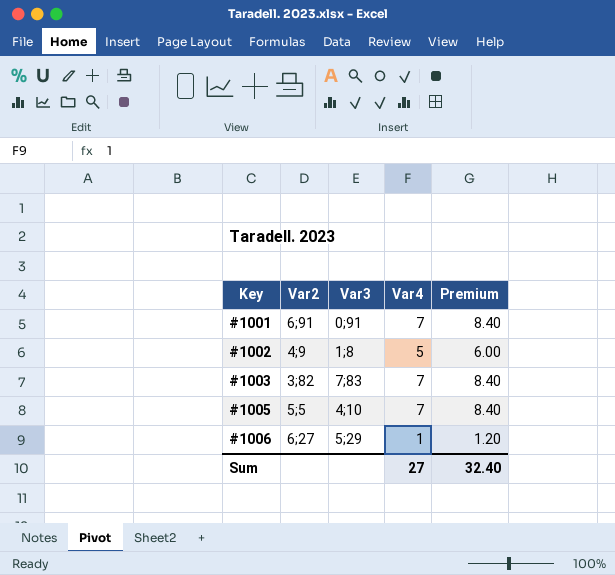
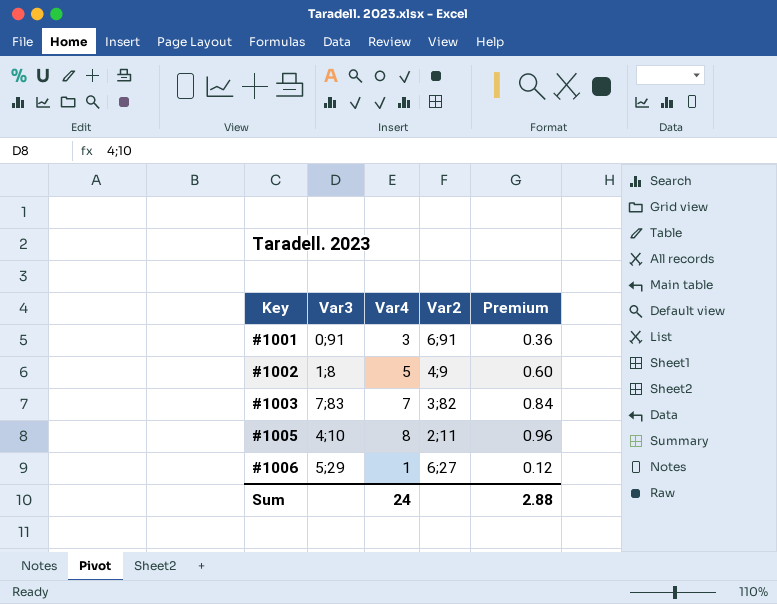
column Var2 | position: 2 -> 4
column Premium | formula: [Var4] * 1.2 -> [Var4] * 0.12
#1001 | Var4: 7 -> 3
#1005 | Var4: 7 -> 8
#1005 | Var2: 5;5 -> 2;11
Sum | Var4: 27 -> 24
Sum | Premium: 32.40 -> 2.88

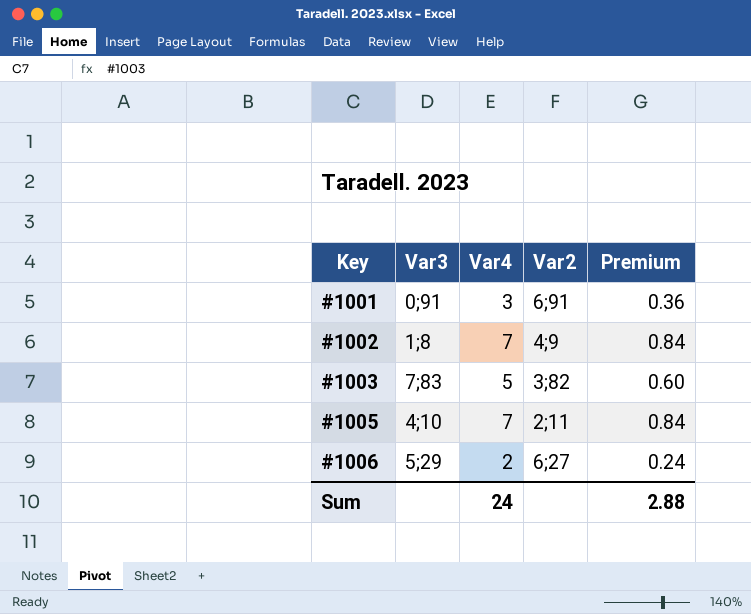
#1002 | Var4: 5 -> 7
#1002 | Premium: 0.60 -> 0.84
#1003 | Var4: 7 -> 5
#1003 | Premium: 0.84 -> 0.60
#1005 | Var4: 8 -> 7
#1005 | Premium: 0.96 -> 0.84
#1006 | Var4: 1 -> 2
#1006 | Premium: 0.12 -> 0.24

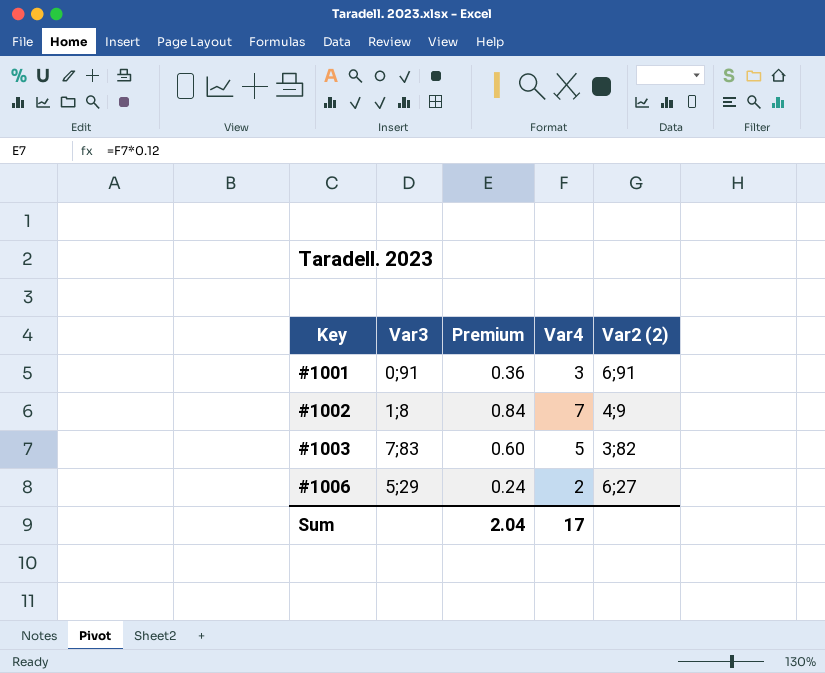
column Premium | position: 5 -> 3
column name: Var2 -> Var2 (2)
row #1005: 4;10 | 7 | 2;11 | 0.84 -> none
Sum | Premium: 2.88 -> 2.04
Sum | Var4: 24 -> 17

